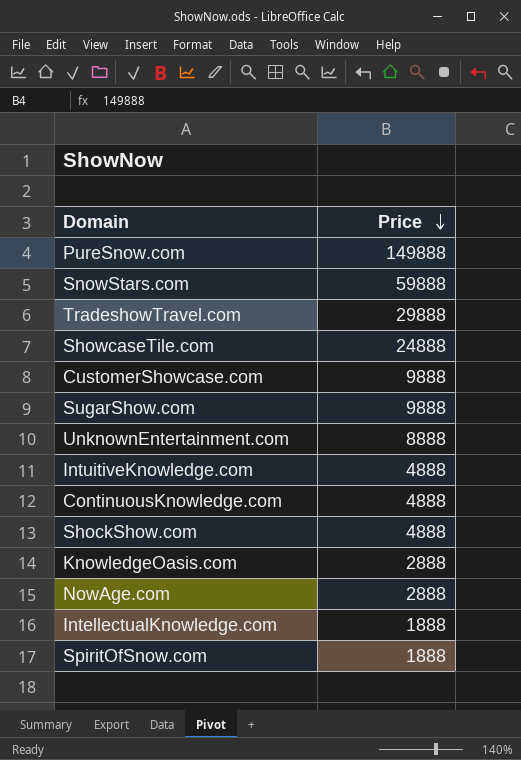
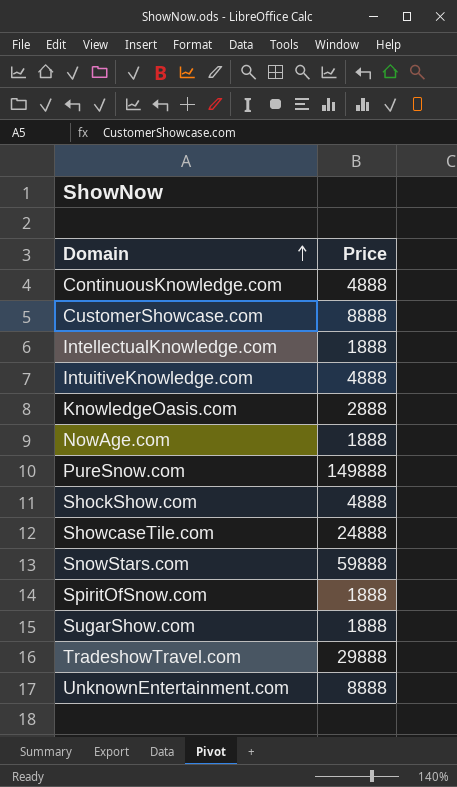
row order: Price descending -> Domain ascending
CustomerShowcase.com | Price: 9888 -> 8888
NowAge.com | Price: 2888 -> 1888
SugarShow.com | Price: 9888 -> 1888

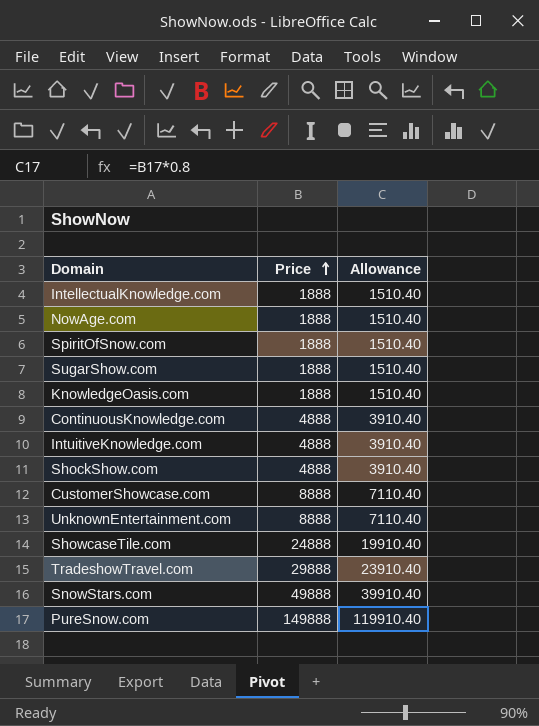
row order: Domain ascending -> Price ascending
column Allowance | formula: none -> [Price] * 0.8
KnowledgeOasis.com | Price: 2888 -> 1888
SnowStars.com | Price: 59888 -> 49888

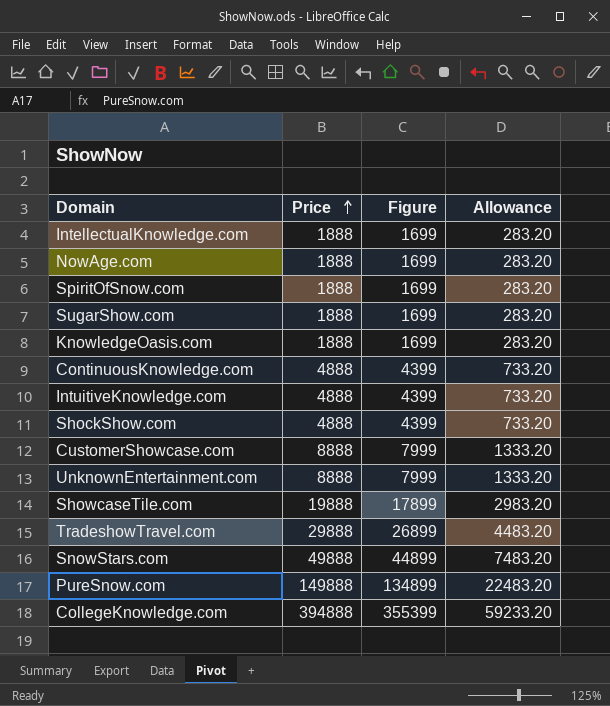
column Figure | formula: none -> [Price] * 0.9
column Allowance | formula: [Price] * 0.8 -> [Price] * 0.15
ShowcaseTile.com | Price: 24888 -> 19888
row CollegeKnowledge.com: none -> 394888 | 355399 | 59233.20

